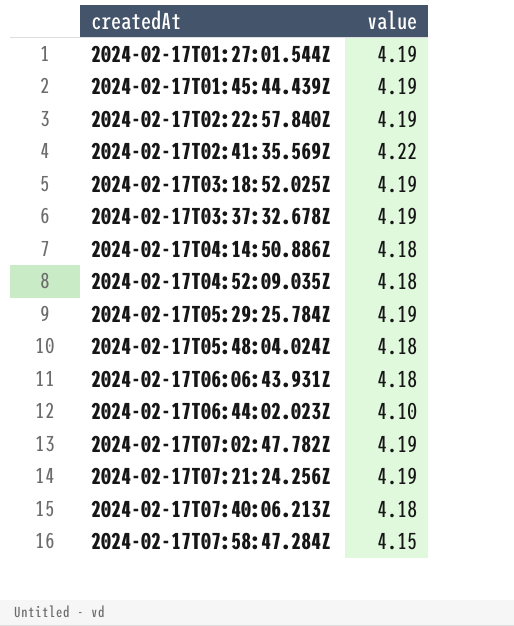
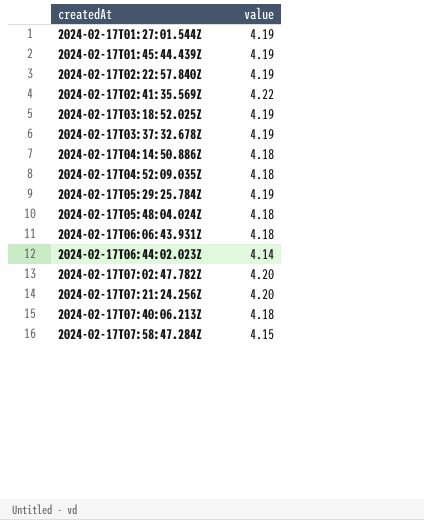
2024-02-17T06:44:02.023Z | value: 4.10 -> 4.14
2024-02-17T07:02:47.782Z | value: 4.19 -> 4.20
2024-02-17T07:21:24.256Z | value: 4.19 -> 4.20

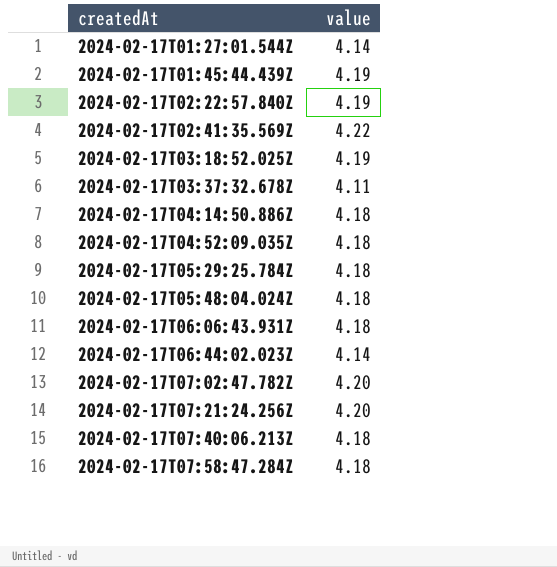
2024-02-17T01:27:01.544Z | value: 4.19 -> 4.14
2024-02-17T03:37:32.678Z | value: 4.19 -> 4.11
2024-02-17T05:29:25.784Z | value: 4.19 -> 4.18
2024-02-17T07:58:47.284Z | value: 4.15 -> 4.18

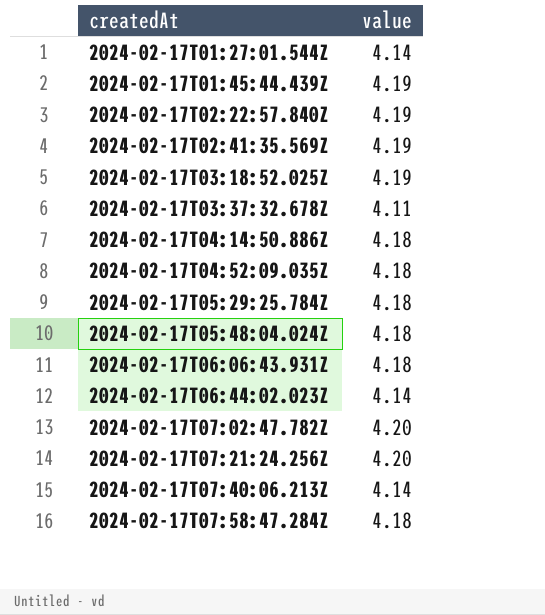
2024-02-17T02:41:35.569Z | value: 4.22 -> 4.19
2024-02-17T07:40:06.213Z | value: 4.18 -> 4.14

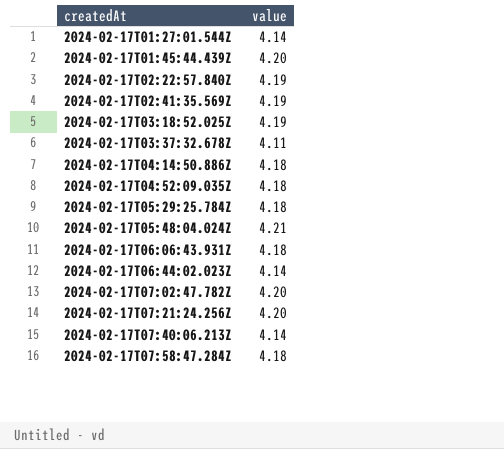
2024-02-17T01:45:44.439Z | value: 4.19 -> 4.20
2024-02-17T05:48:04.024Z | value: 4.18 -> 4.21

